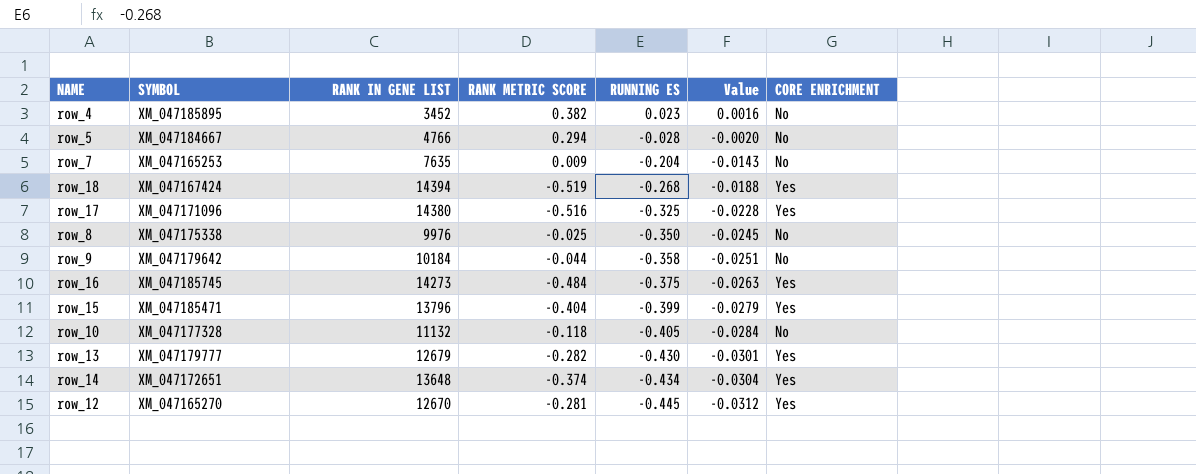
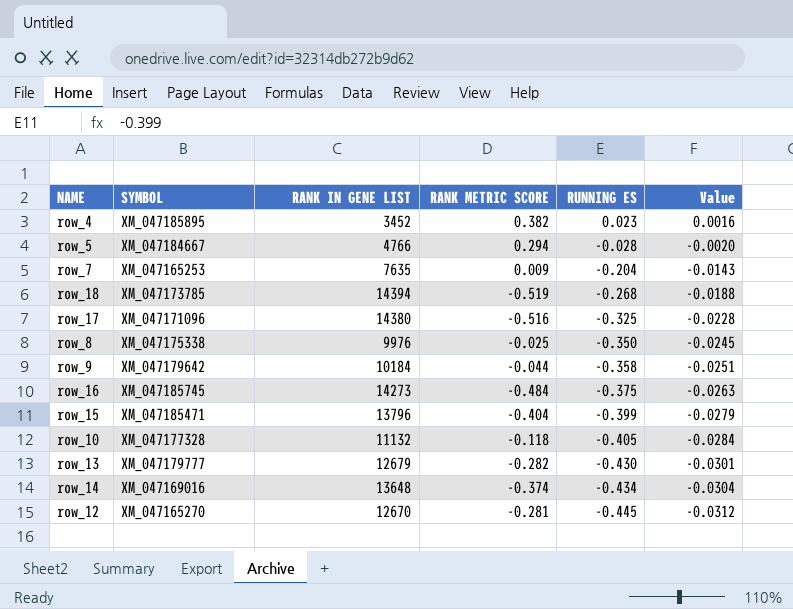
column CORE ENRICHMENT | position: 7 -> none
row_18 | SYMBOL: XM_047167424 -> XM_047173785
row_14 | SYMBOL: XM_047172651 -> XM_047169016

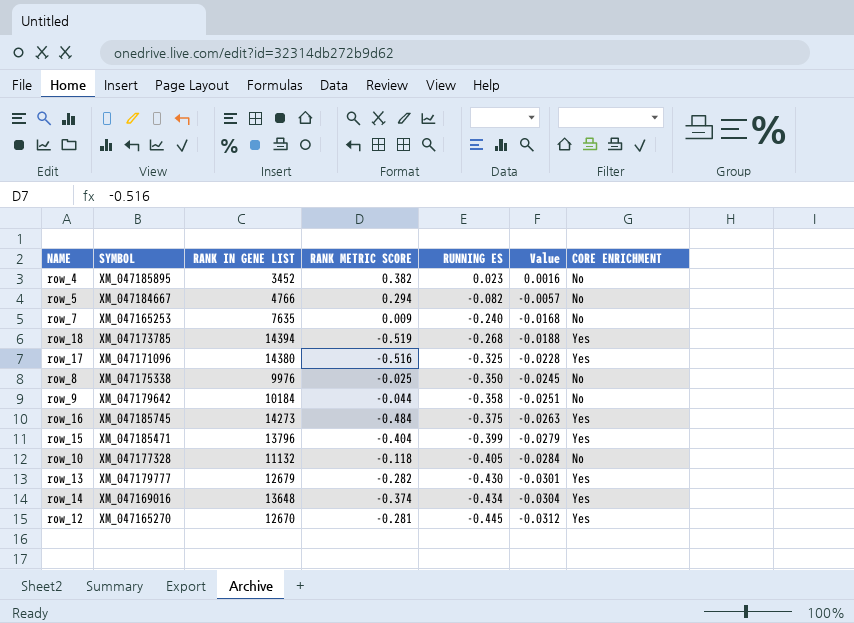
column CORE ENRICHMENT | position: none -> 7
row_5 | RUNNING ES: -0.028 -> -0.082
row_5 | Value: -0.0020 -> -0.0057
row_7 | RUNNING ES: -0.204 -> -0.240
row_7 | Value: -0.0143 -> -0.0168

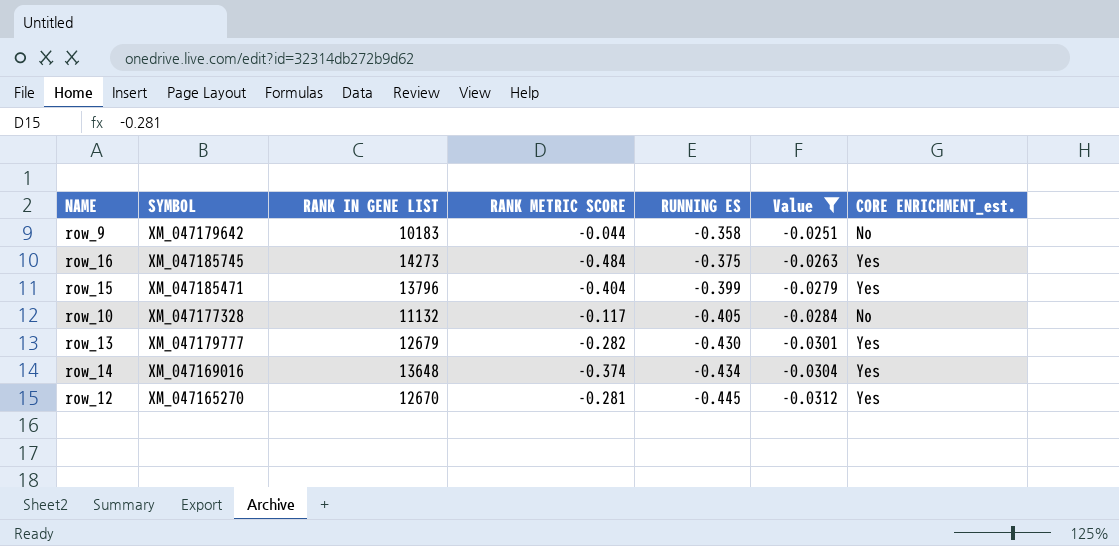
filter: none -> Value <= -0.0251
column name: CORE ENRICHMENT -> CORE ENRICHMENT_est.
row_9 | RANK IN GENE LIST: 10184 -> 10183
row_10 | RANK METRIC SCORE: -0.118 -> -0.117

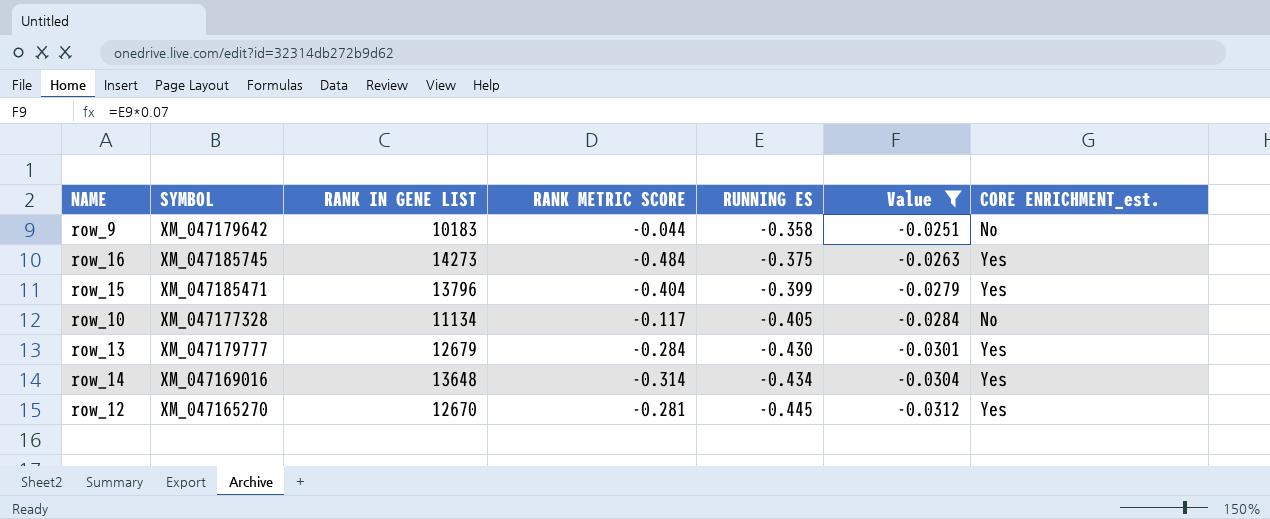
row_10 | RANK IN GENE LIST: 11132 -> 11134
row_13 | RANK METRIC SCORE: -0.282 -> -0.284
row_14 | RANK METRIC SCORE: -0.374 -> -0.314

